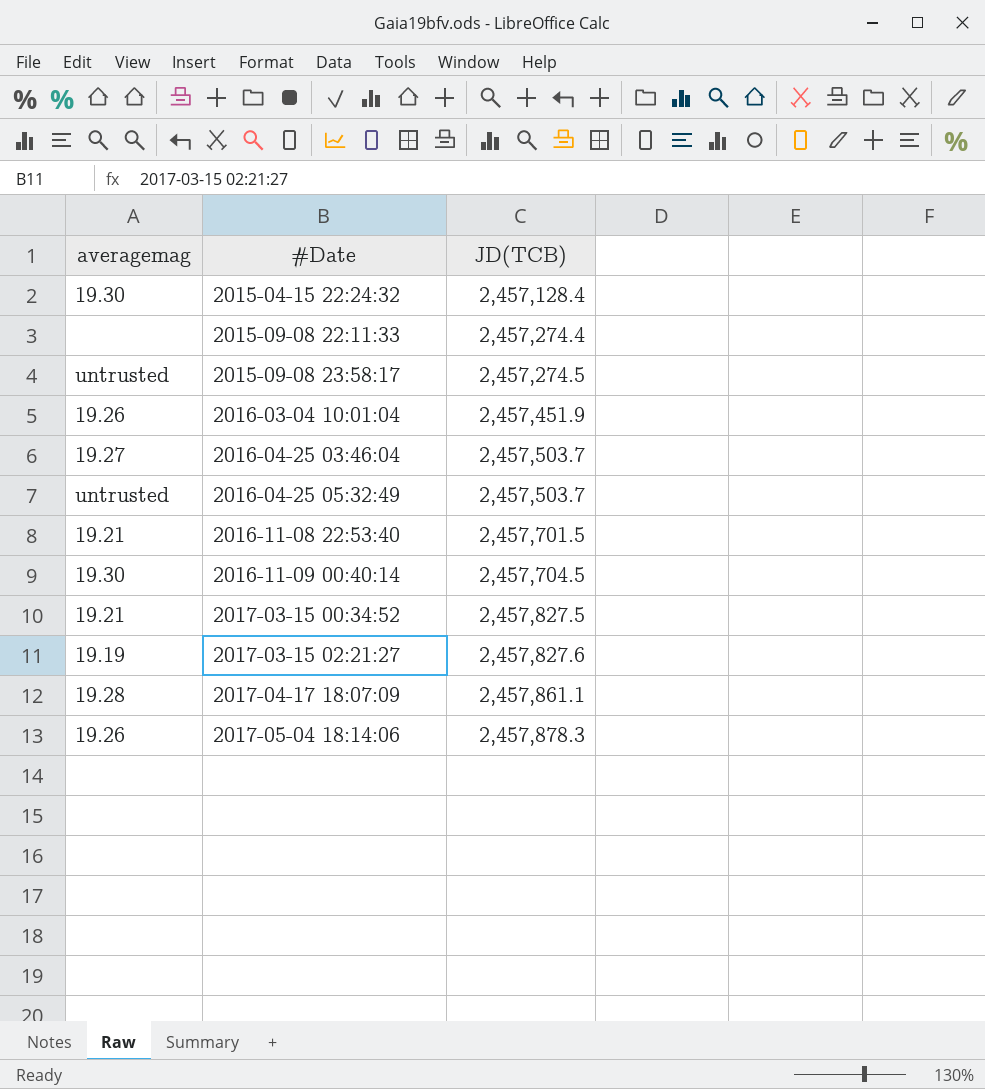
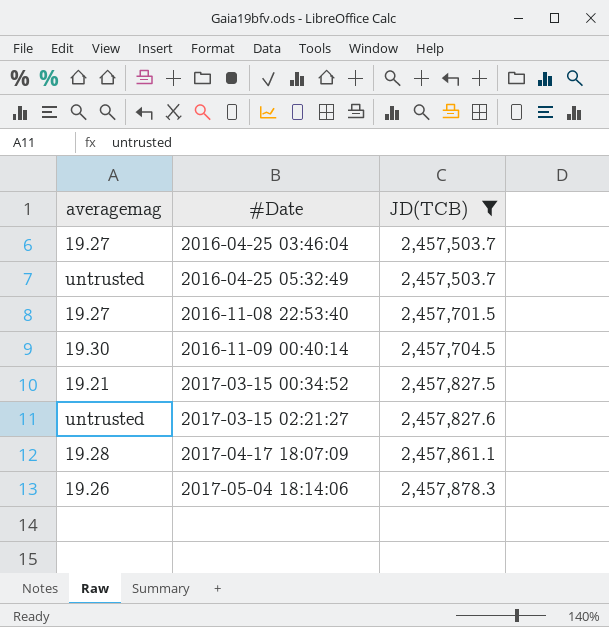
filter: none -> JD(TCB) >= 2,457,503.7
2016-11-08 22:53:40 | averagemag: 19.21 -> 19.27
2017-03-15 02:21:27 | averagemag: 19.19 -> untrusted

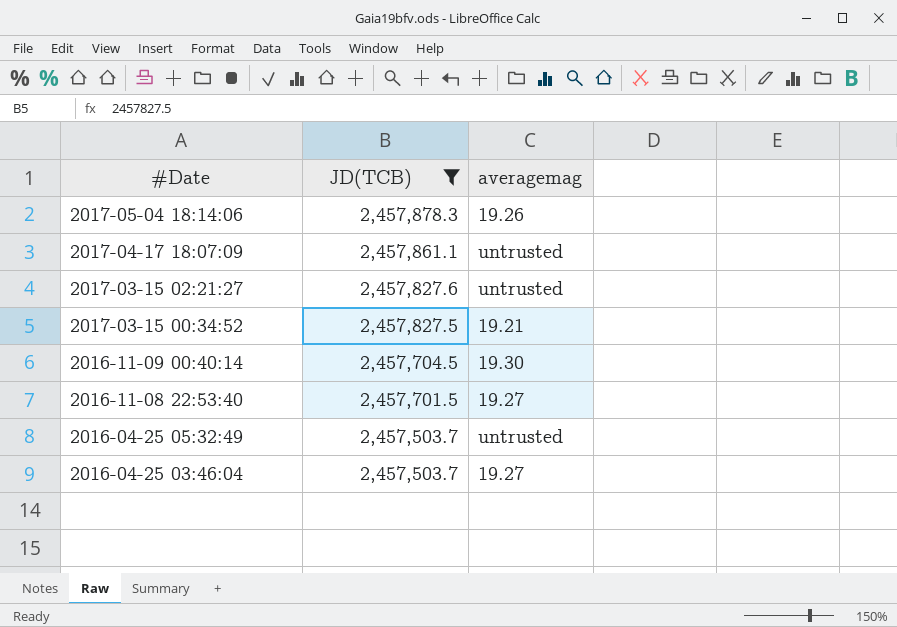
row order: #Date ascending -> #Date descending
column averagemag | position: 1 -> 3
2017-04-17 18:07:09 | averagemag: 19.28 -> untrusted

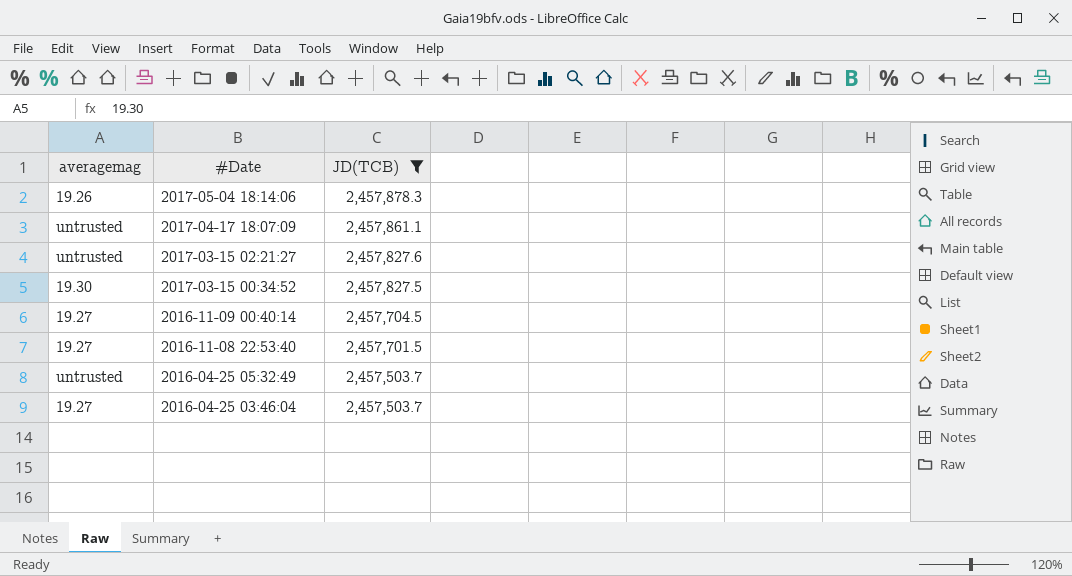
column averagemag | position: 3 -> 1
2017-03-15 00:34:52 | averagemag: 19.21 -> 19.30
2016-11-09 00:40:14 | averagemag: 19.30 -> 19.27

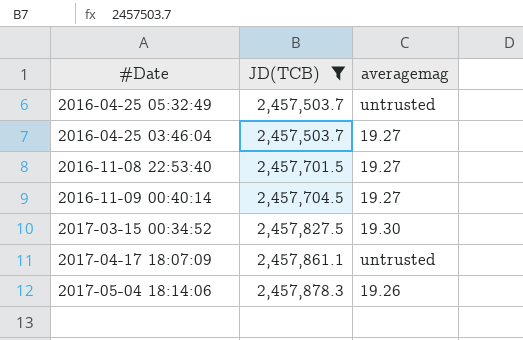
row order: #Date descending -> JD(TCB) ascending
column averagemag | position: 1 -> 3
row 2017-03-15 02:21:27: untrusted | 2,457,827.6 -> none

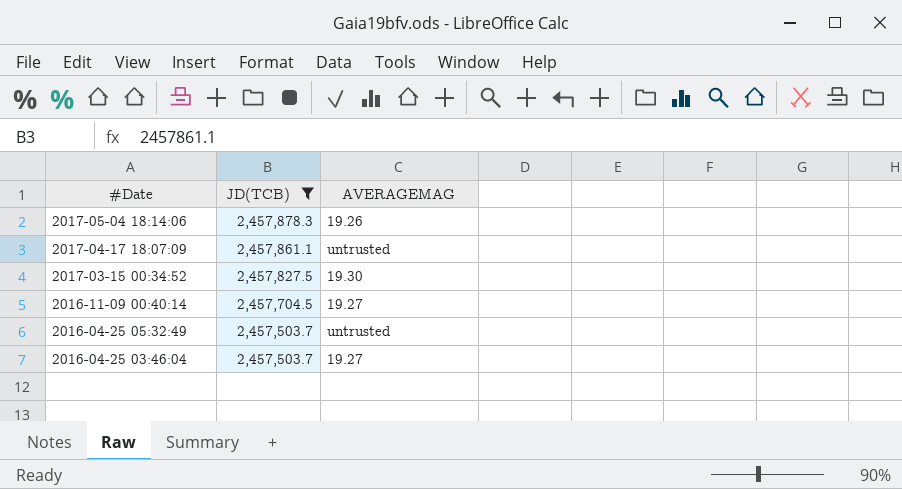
row order: JD(TCB) ascending -> #Date descending
column name: averagemag -> AVERAGEMAG
row 2016-11-08 22:53:40: 2,457,701.5 | 19.27 -> none

